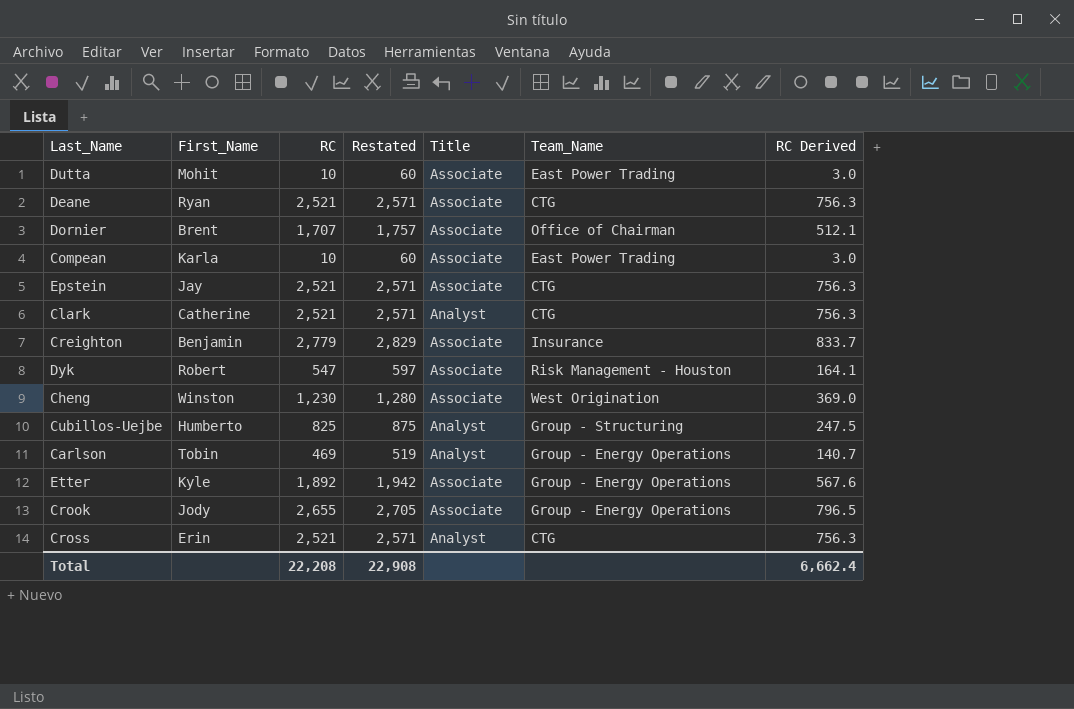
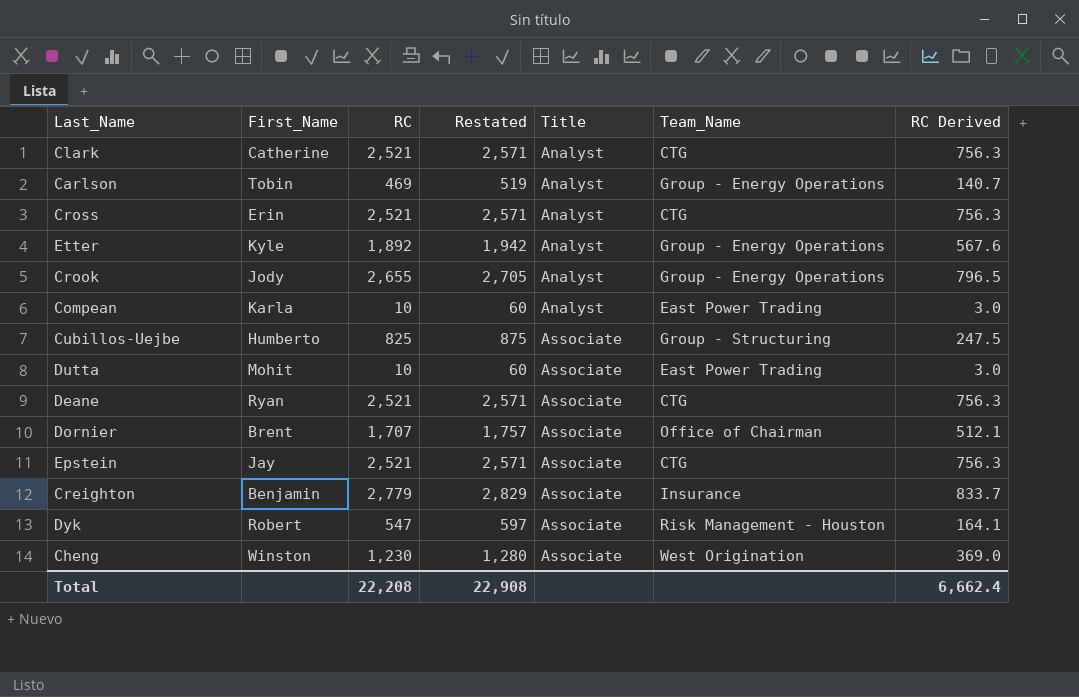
row order: none -> Title ascending
Etter | Title: Associate -> Analyst
Crook | Title: Associate -> Analyst
Compean | Title: Associate -> Analyst
Cubillos-Uejbe | Title: Analyst -> Associate

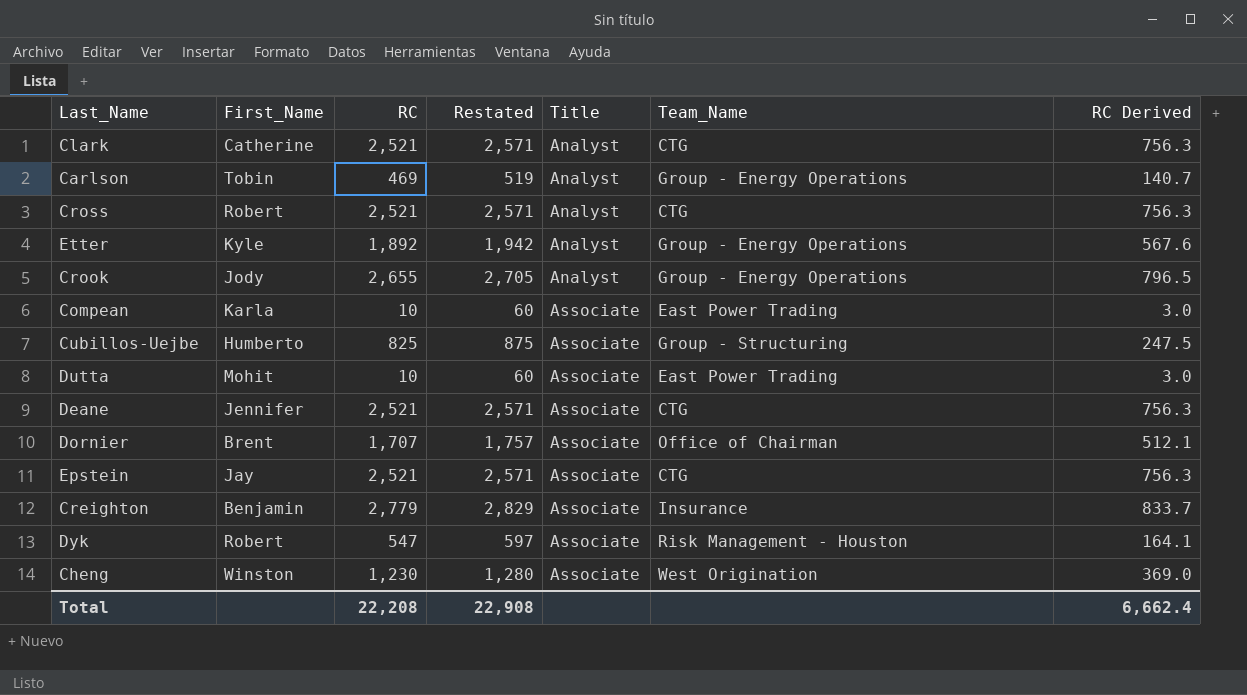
Cross | First_Name: Erin -> Robert
Compean | Title: Analyst -> Associate
Deane | First_Name: Ryan -> Jennifer

